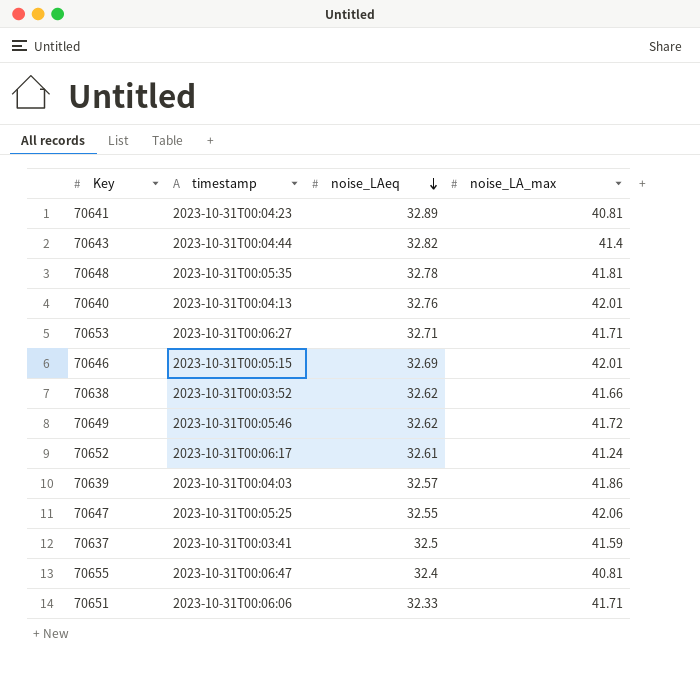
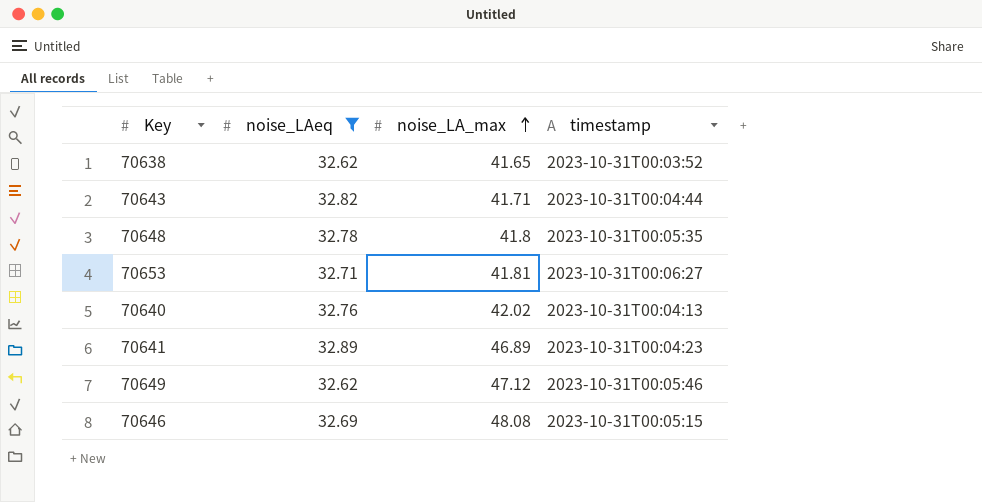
filter: none -> noise_LAeq >= 32.62
row order: noise_LAeq descending -> noise_LA_max ascending
column timestamp | position: 2 -> 4
70638 | noise_LA_max: 41.66 -> 41.65
70643 | noise_LA_max: 41.4 -> 41.71
70648 | noise_LA_max: 41.81 -> 41.8
70653 | noise_LA_max: 41.71 -> 41.81
70640 | noise_LA_max: 42.01 -> 42.02
70641 | noise_LA_max: 40.81 -> 46.89
70649 | noise_LA_max: 41.72 -> 47.12
70646 | noise_LA_max: 42.01 -> 48.08

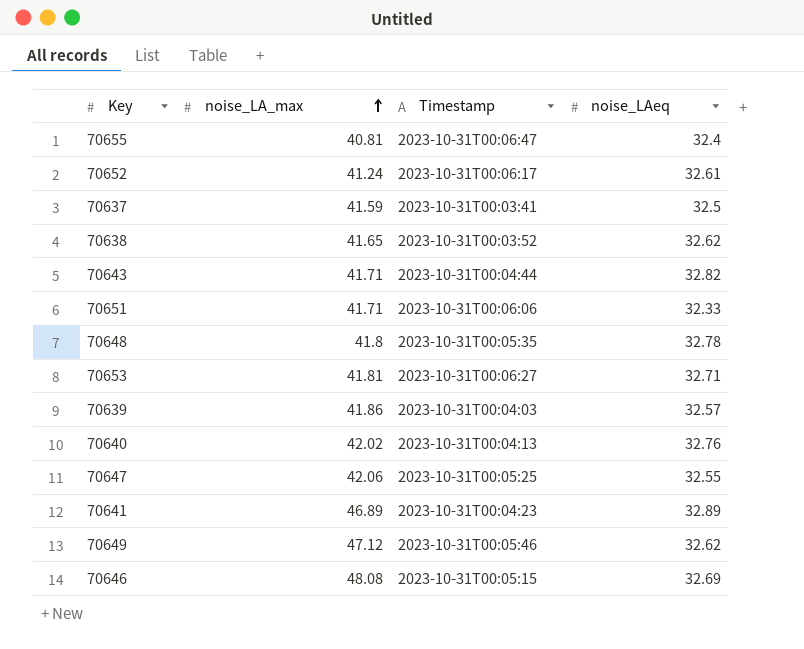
filter: noise_LAeq >= 32.62 -> none
column name: timestamp -> Timestamp
column noise_LAeq | position: 2 -> 4

